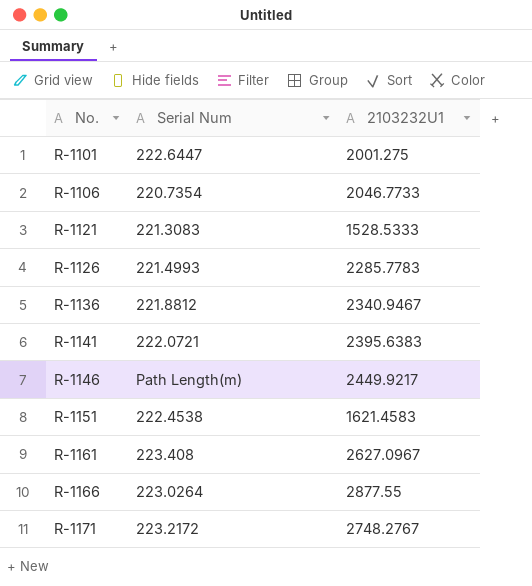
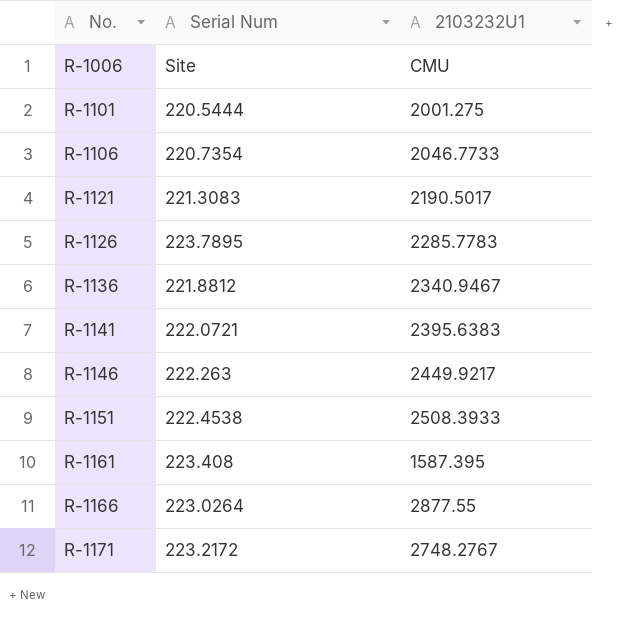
row R-1006: none -> Site | CMU
R-1101 | Serial Num: 222.6447 -> 220.5444
R-1121 | 2103232U1: 1528.5333 -> 2190.5017
R-1126 | Serial Num: 221.4993 -> 223.7895
R-1146 | Serial Num: Path Length(m) -> 222.263
R-1151 | 2103232U1: 1621.4583 -> 2508.3933
R-1161 | 2103232U1: 2627.0967 -> 1587.395

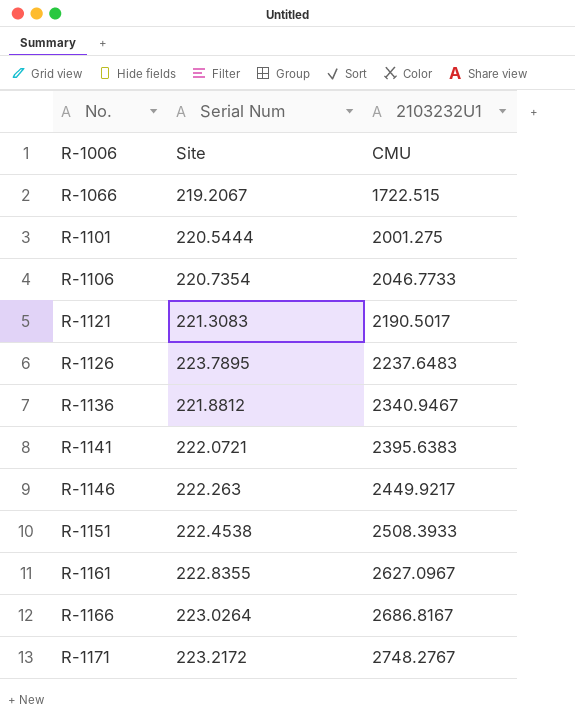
row R-1066: none -> 219.2067 | 1722.515
R-1126 | 2103232U1: 2285.7783 -> 2237.6483
R-1161 | Serial Num: 223.408 -> 222.8355
R-1161 | 2103232U1: 1587.395 -> 2627.0967
R-1166 | 2103232U1: 2877.55 -> 2686.8167

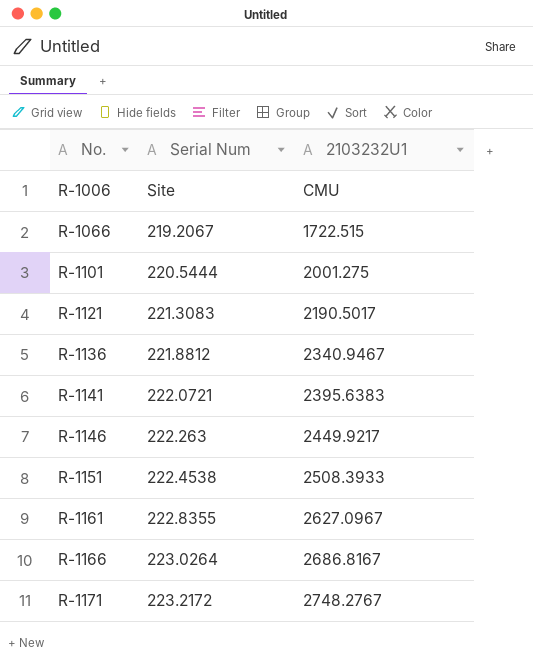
row R-1106: 220.7354 | 2046.7733 -> none
row R-1126: 223.7895 | 2237.6483 -> none

